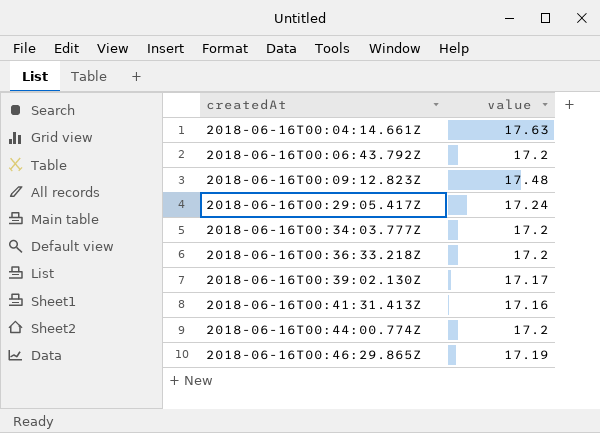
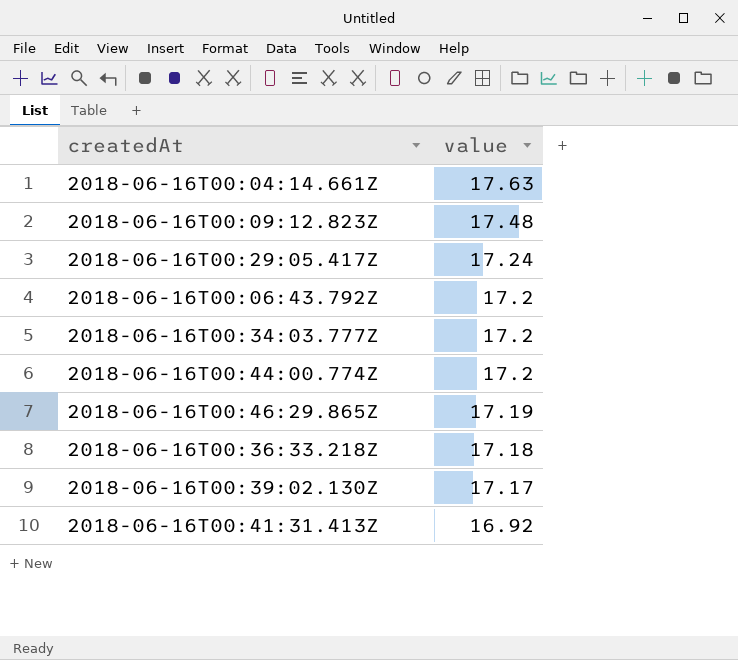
row order: createdAt ascending -> value descending
2018-06-16T00:36:33.218Z | value: 17.2 -> 17.18
2018-06-16T00:41:31.413Z | value: 17.16 -> 16.92

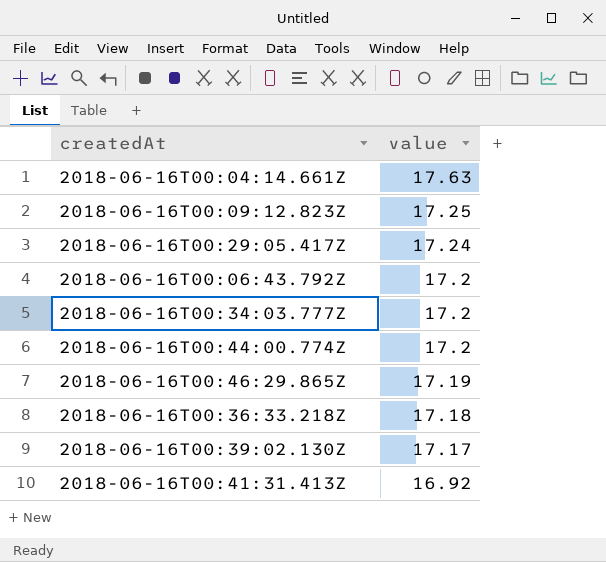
2018-06-16T00:09:12.823Z | value: 17.48 -> 17.25

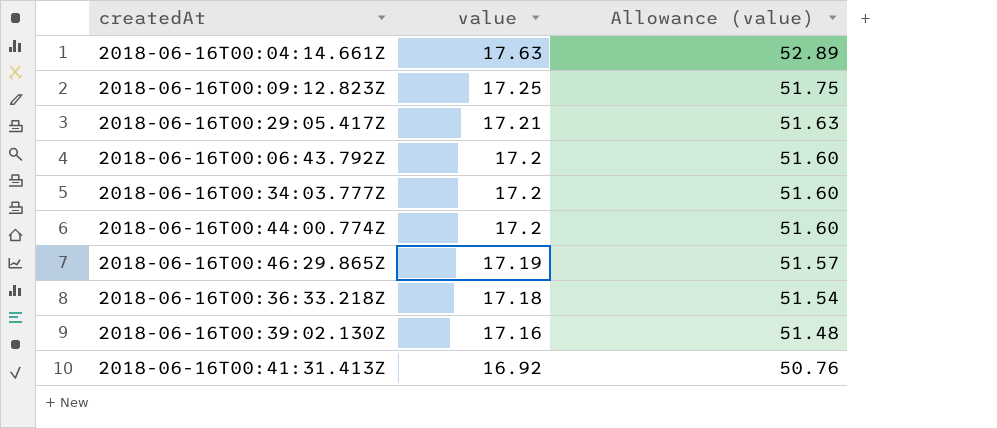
column Allowance (value) | formula: none -> [value] * 3
2018-06-16T00:29:05.417Z | value: 17.24 -> 17.21
2018-06-16T00:39:02.130Z | value: 17.17 -> 17.16

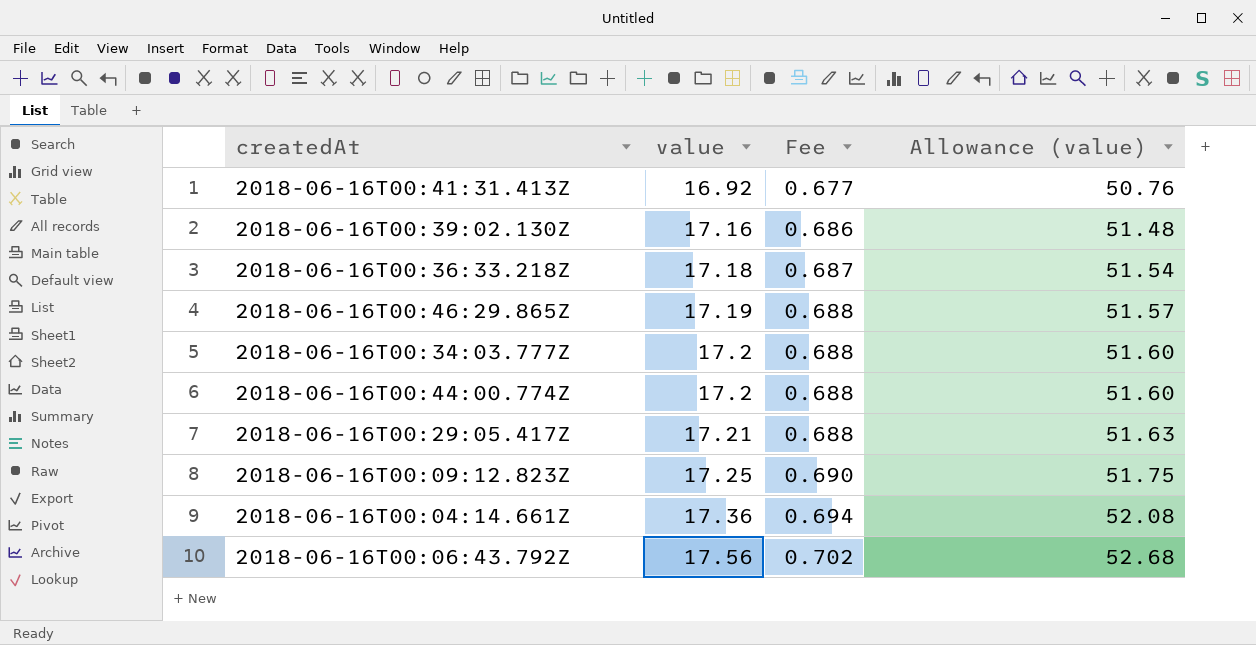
row order: value descending -> value ascending
column Fee | formula: none -> [value] * 0.04
2018-06-16T00:04:14.661Z | value: 17.63 -> 17.36
2018-06-16T00:04:14.661Z | Allowance (value): 52.89 -> 52.08
2018-06-16T00:06:43.792Z | value: 17.2 -> 17.56
2018-06-16T00:06:43.792Z | Allowance (value): 51.60 -> 52.68

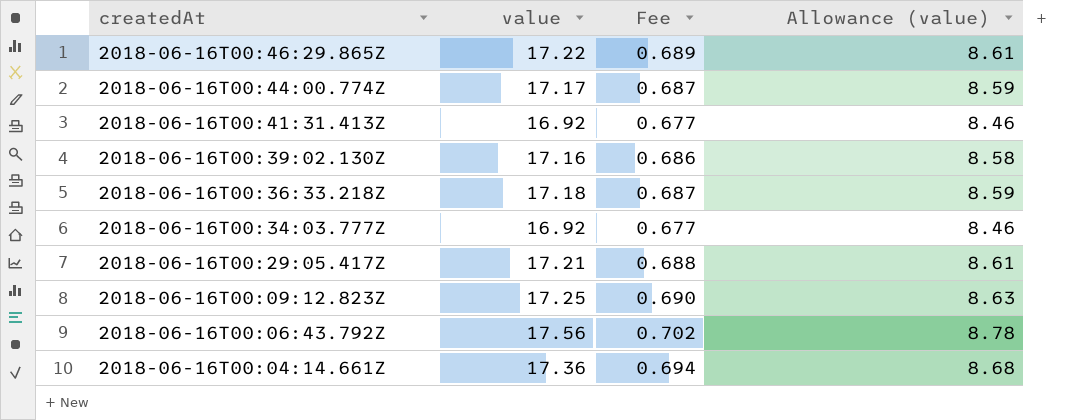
row order: value ascending -> createdAt descending
column Allowance (value) | formula: [value] * 3 -> [value] * 0.5
2018-06-16T00:46:29.865Z | value: 17.19 -> 17.22
2018-06-16T00:46:29.865Z | Fee: 0.688 -> 0.689
2018-06-16T00:44:00.774Z | value: 17.2 -> 17.17
2018-06-16T00:44:00.774Z | Fee: 0.688 -> 0.687
2018-06-16T00:34:03.777Z | value: 17.2 -> 16.92
2018-06-16T00:34:03.777Z | Fee: 0.688 -> 0.677

